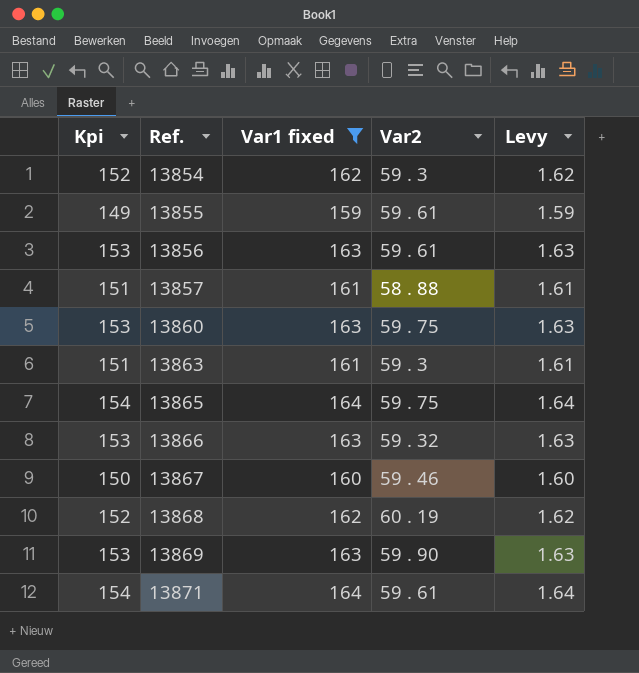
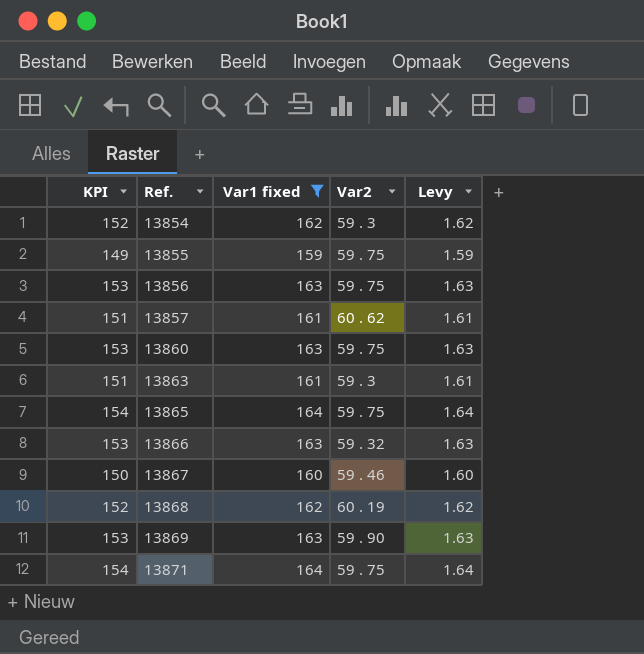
column name: Kpi -> KPI
13855 | Var2: 59 . 61 -> 59 . 75
13856 | Var2: 59 . 61 -> 59 . 75
13857 | Var2: 58 . 88 -> 60 . 62
13871 | Var2: 59 . 61 -> 59 . 75

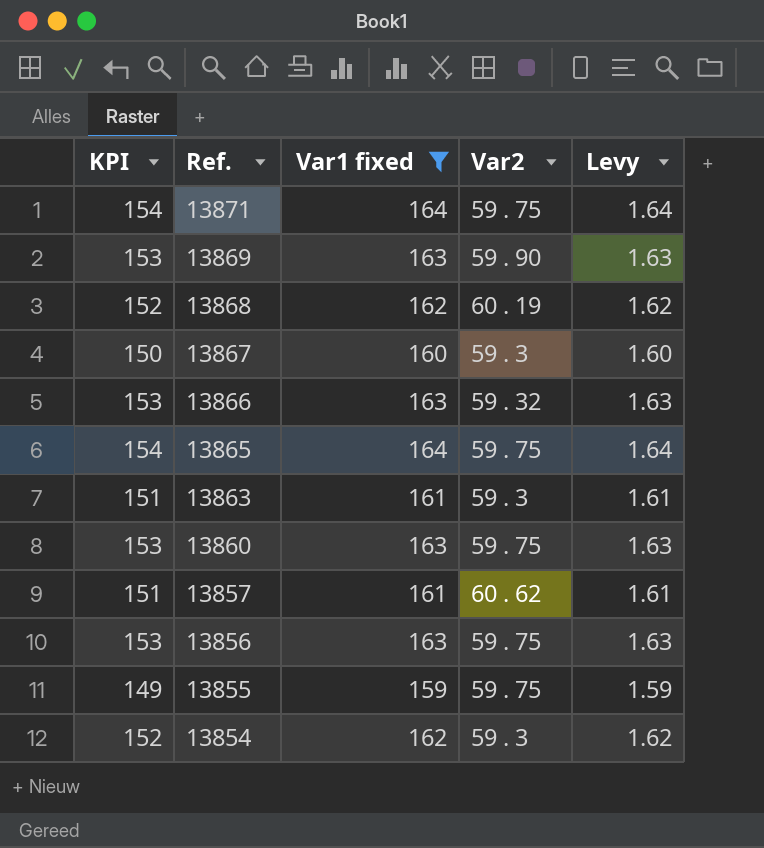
row order: Ref. ascending -> Ref. descending
13867 | Var2: 59 . 46 -> 59 . 3

